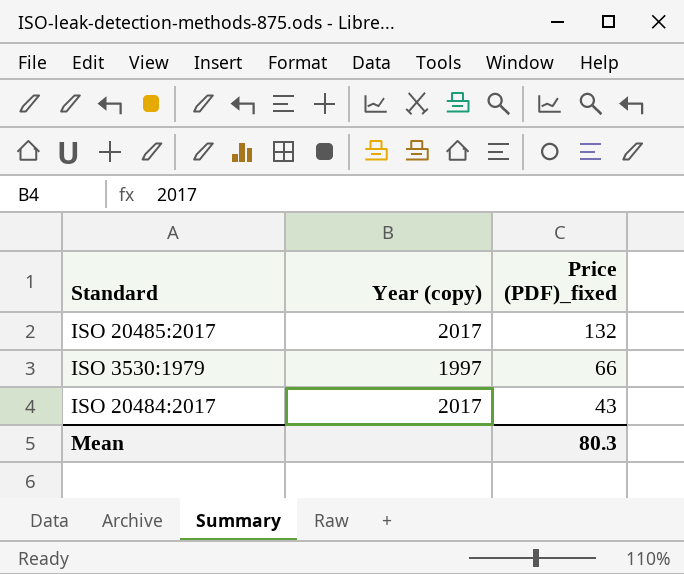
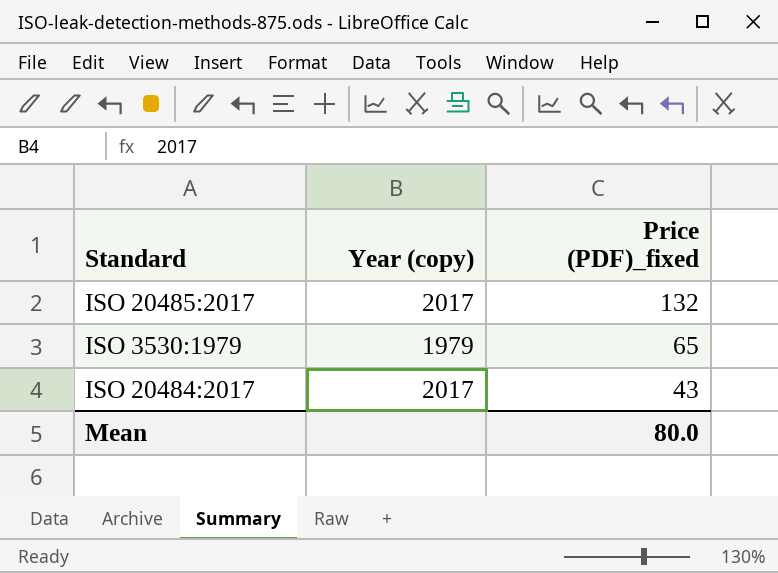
ISO 3530:1979 | Year (copy): 1997 -> 1979
ISO 3530:1979 | Price (PDF)_fixed: 66 -> 65
Mean | Price (PDF)_fixed: 80.3 -> 80.0

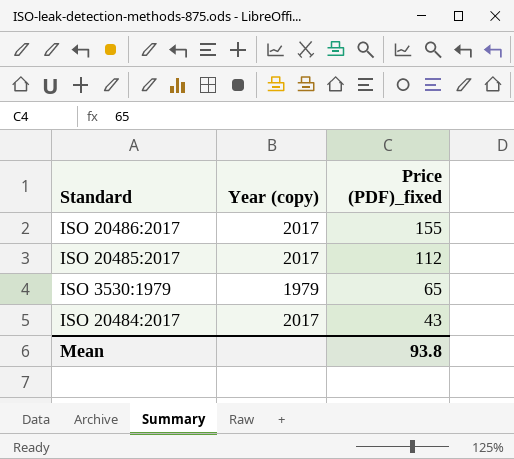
row ISO 20486:2017: none -> 2017 | 155
ISO 20485:2017 | Price (PDF)_fixed: 132 -> 112
Mean | Price (PDF)_fixed: 80.0 -> 93.8

